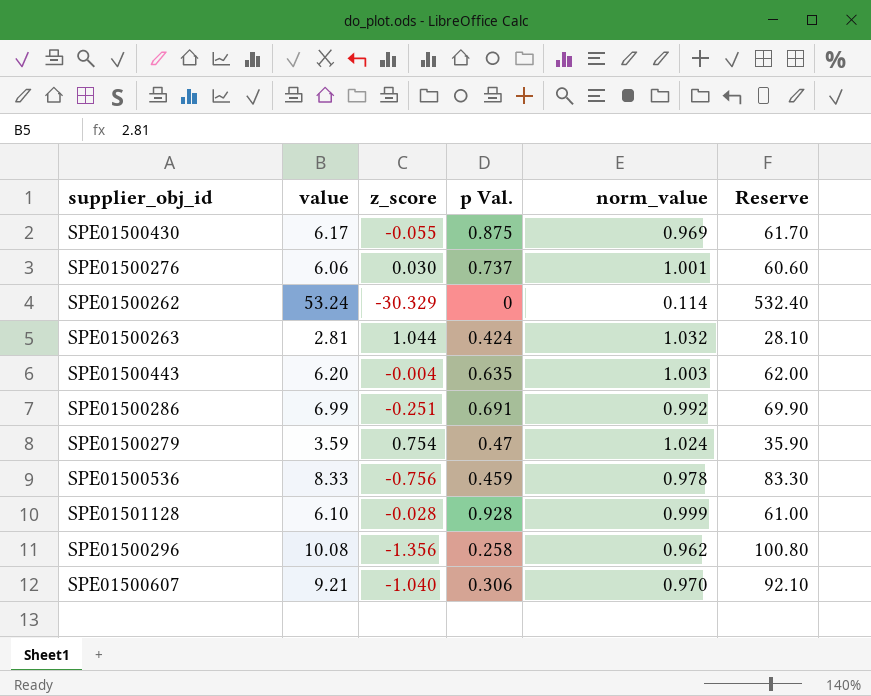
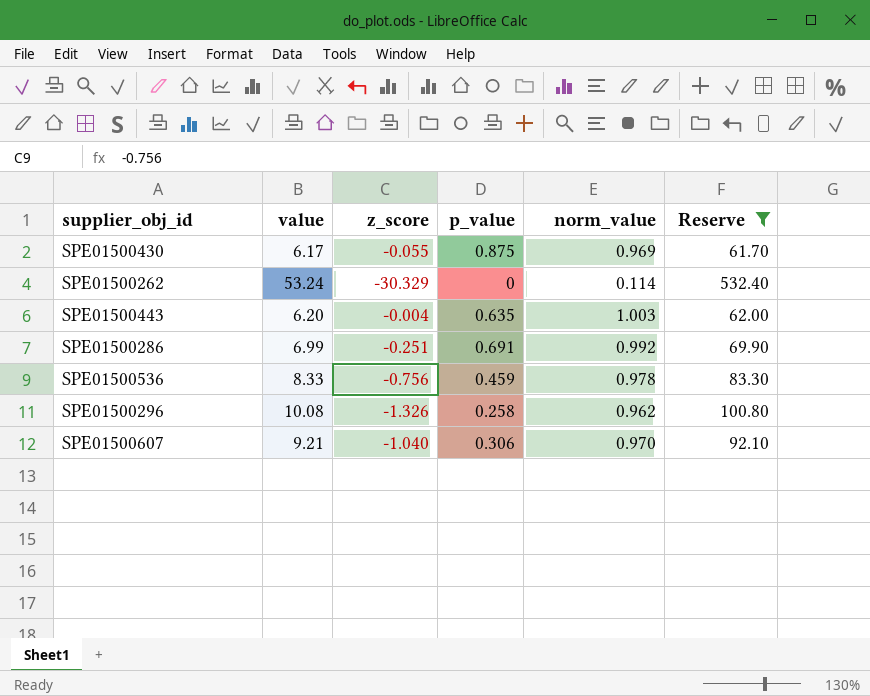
filter: none -> Reserve >= 61.70
column name: p Val. -> p_value
SPE01500296 | z_score: -1.356 -> -1.326

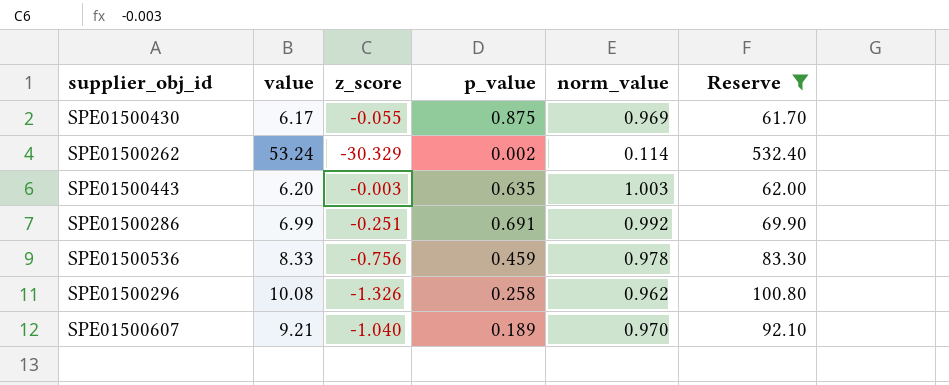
SPE01500262 | p_value: 0 -> 0.002
SPE01500443 | z_score: -0.004 -> -0.003
SPE01500607 | p_value: 0.306 -> 0.189

